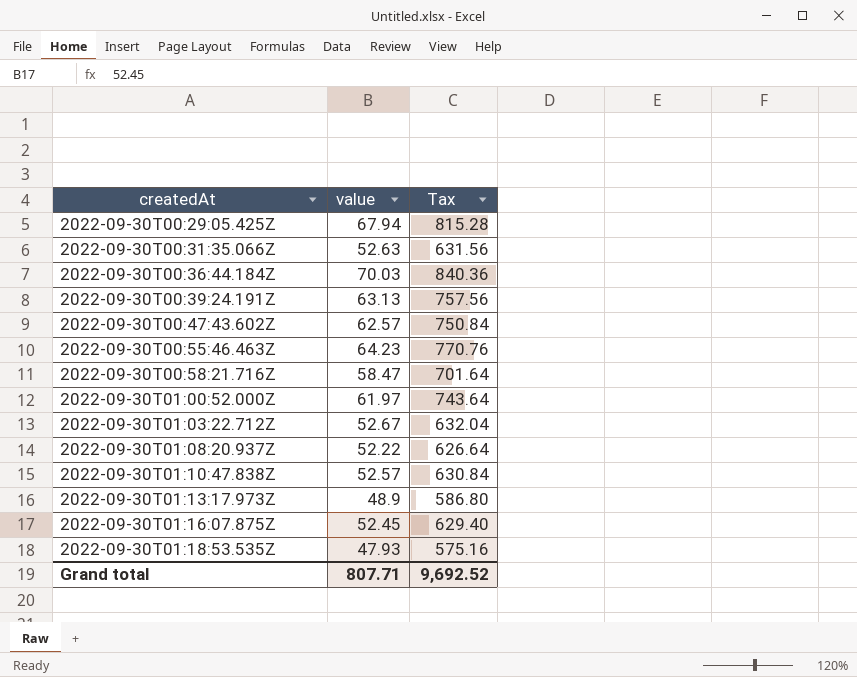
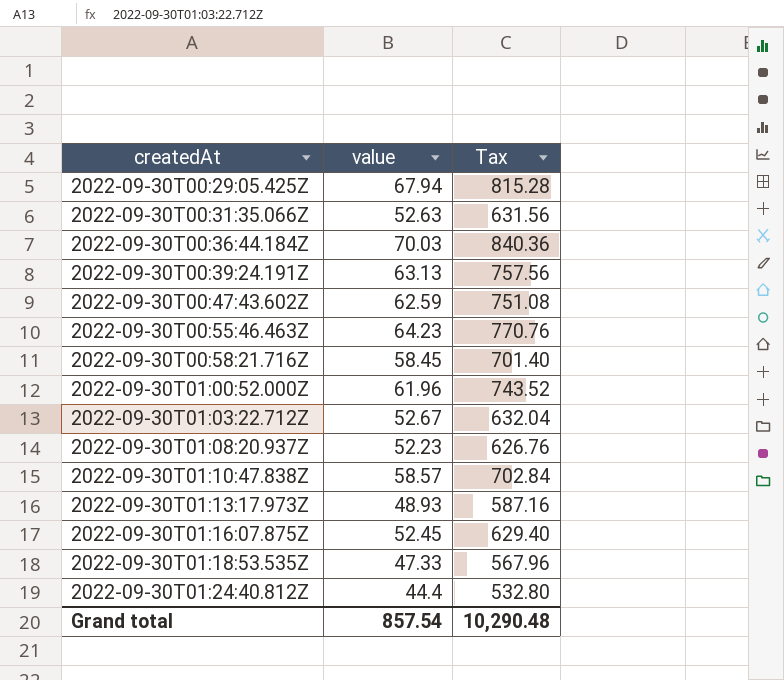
2022-09-30T00:47:43.602Z | value: 62.57 -> 62.59
2022-09-30T00:47:43.602Z | Tax: 750.84 -> 751.08
2022-09-30T00:58:21.716Z | value: 58.47 -> 58.45
2022-09-30T00:58:21.716Z | Tax: 701.64 -> 701.40
2022-09-30T01:00:52.000Z | value: 61.97 -> 61.96
2022-09-30T01:00:52.000Z | Tax: 743.64 -> 743.52
2022-09-30T01:08:20.937Z | value: 52.22 -> 52.23
2022-09-30T01:08:20.937Z | Tax: 626.64 -> 626.76
2022-09-30T01:10:47.838Z | value: 52.57 -> 58.57
2022-09-30T01:10:47.838Z | Tax: 630.84 -> 702.84
2022-09-30T01:13:17.973Z | value: 48.9 -> 48.93
2022-09-30T01:13:17.973Z | Tax: 586.80 -> 587.16
2022-09-30T01:18:53.535Z | value: 47.93 -> 47.33
2022-09-30T01:18:53.535Z | Tax: 575.16 -> 567.96
row 2022-09-30T01:24:40.812Z: none -> 44.4 | 532.80
Grand total | value: 807.71 -> 857.54
Grand total | Tax: 9,692.52 -> 10,290.48

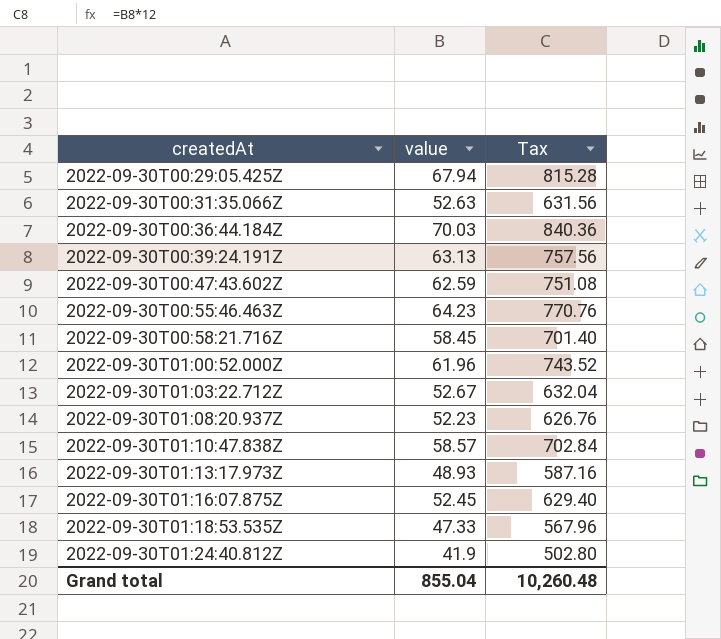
2022-09-30T01:24:40.812Z | value: 44.4 -> 41.9
2022-09-30T01:24:40.812Z | Tax: 532.80 -> 502.80
Grand total | value: 857.54 -> 855.04
Grand total | Tax: 10,290.48 -> 10,260.48

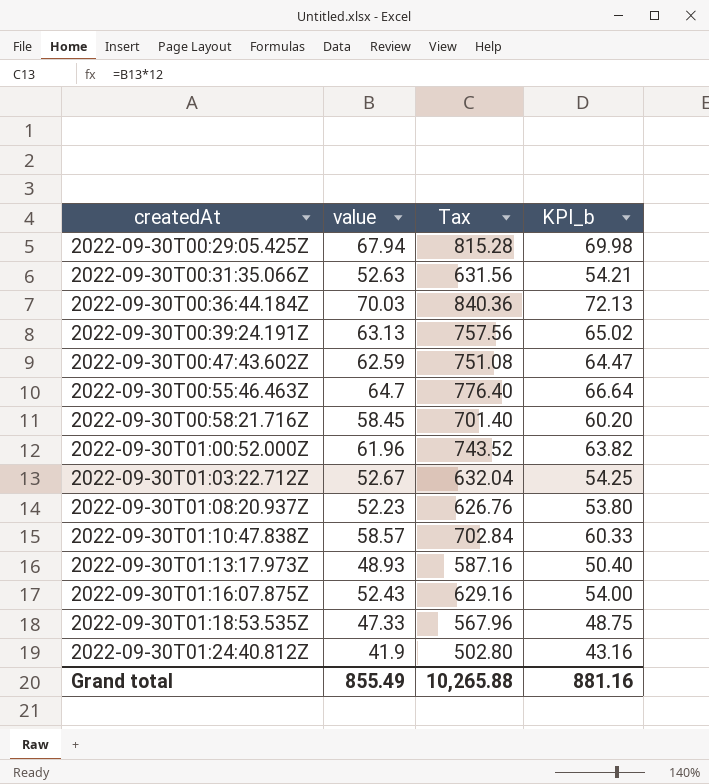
column KPI_b | formula: none -> [value] * 1.03
2022-09-30T00:55:46.463Z | value: 64.23 -> 64.7
2022-09-30T00:55:46.463Z | Tax: 770.76 -> 776.40
2022-09-30T01:16:07.875Z | value: 52.45 -> 52.43
2022-09-30T01:16:07.875Z | Tax: 629.40 -> 629.16
Grand total | value: 855.04 -> 855.49
Grand total | Tax: 10,260.48 -> 10,265.88

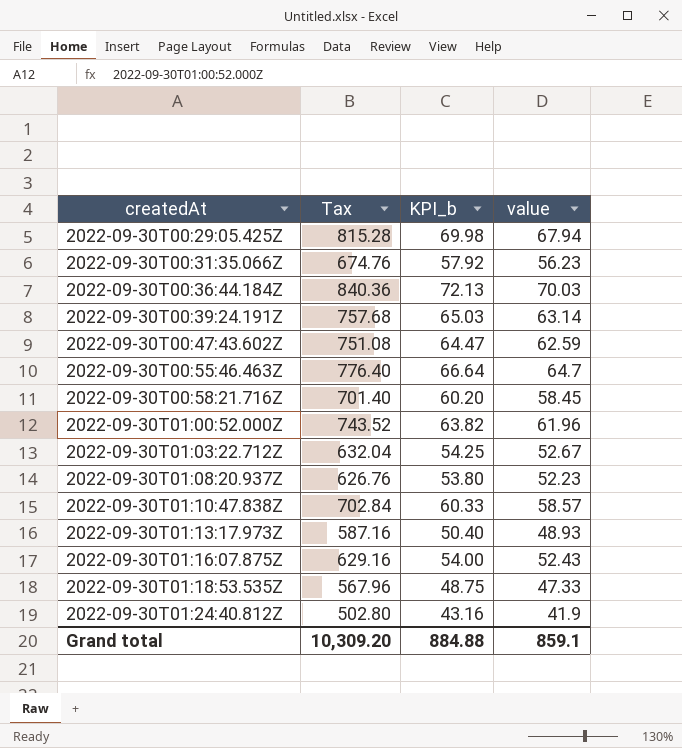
column value | position: 2 -> 4
2022-09-30T00:31:35.066Z | Tax: 631.56 -> 674.76
2022-09-30T00:31:35.066Z | KPI_b: 54.21 -> 57.92
2022-09-30T00:31:35.066Z | value: 52.63 -> 56.23
2022-09-30T00:39:24.191Z | Tax: 757.56 -> 757.68
2022-09-30T00:39:24.191Z | KPI_b: 65.02 -> 65.03
2022-09-30T00:39:24.191Z | value: 63.13 -> 63.14
Grand total | Tax: 10,265.88 -> 10,309.20
Grand total | KPI_b: 881.16 -> 884.88
Grand total | value: 855.49 -> 859.1

